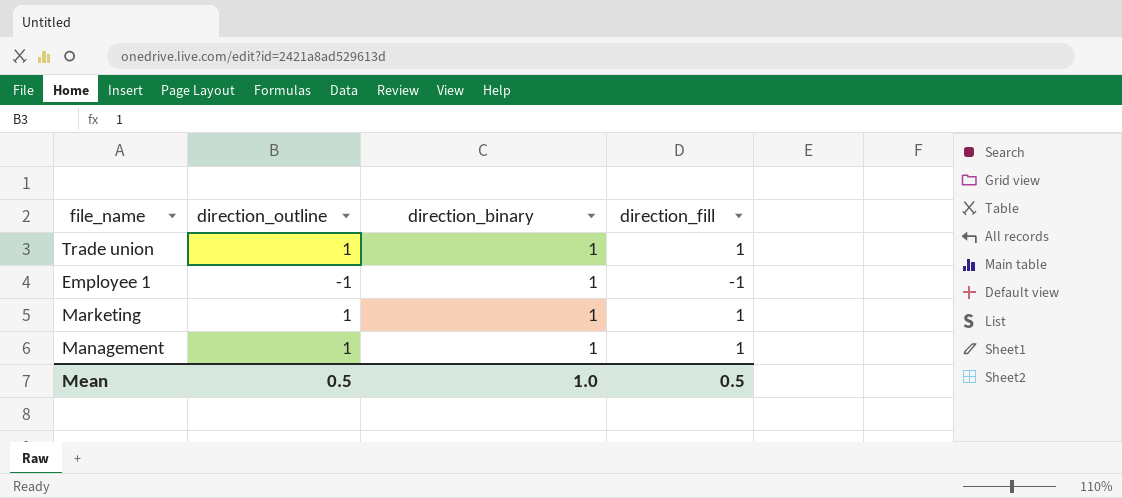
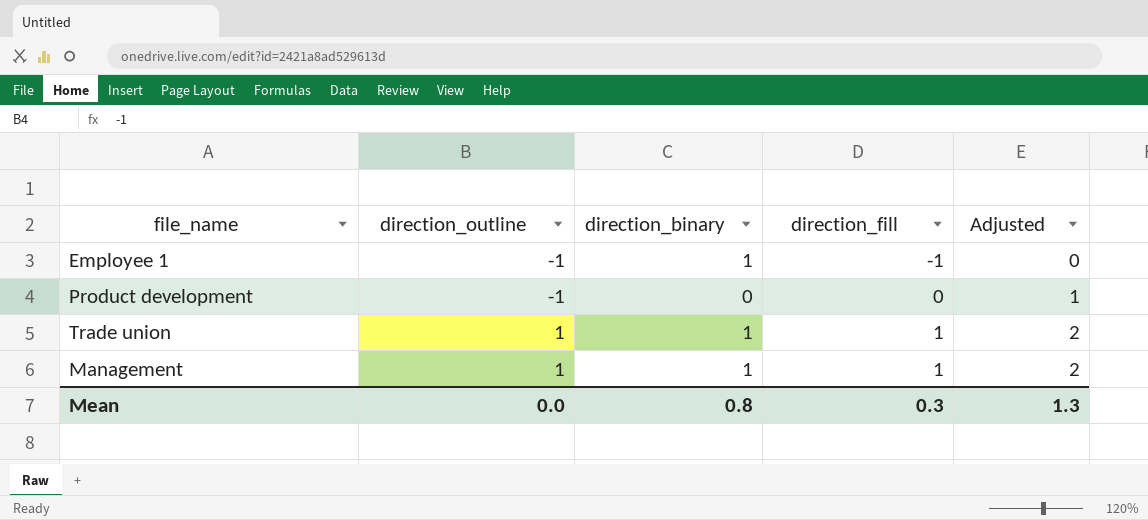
row order: none -> direction_outline ascending
column Adjusted | formula: none -> [direction_fill] + 1
row Marketing: 1 | 1 | 1 -> none
row Product development: none -> -1 | 0 | 0 | 1
Mean | direction_outline: 0.5 -> 0.0
Mean | direction_binary: 1.0 -> 0.8
Mean | direction_fill: 0.5 -> 0.3

